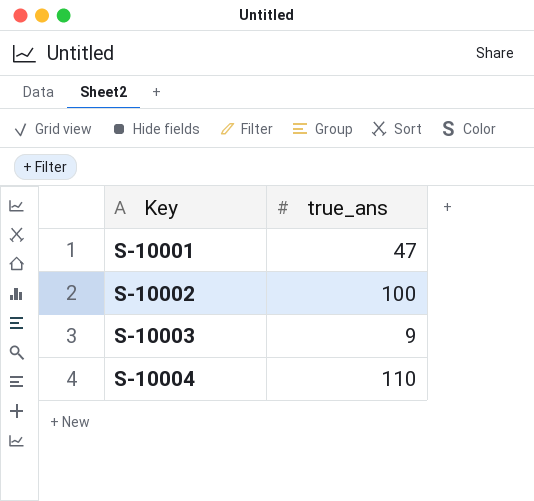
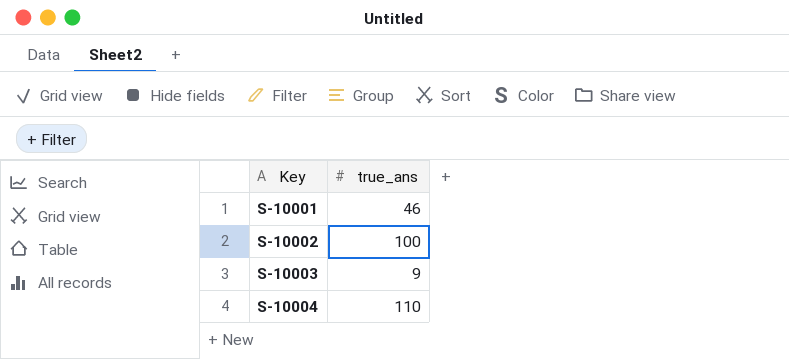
S-10001 | true_ans: 47 -> 46

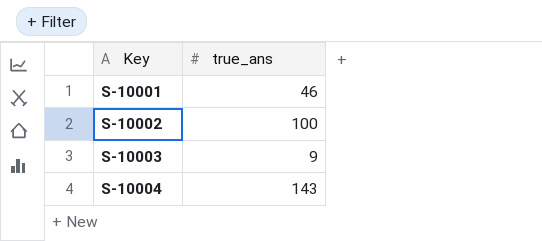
S-10004 | true_ans: 110 -> 143

